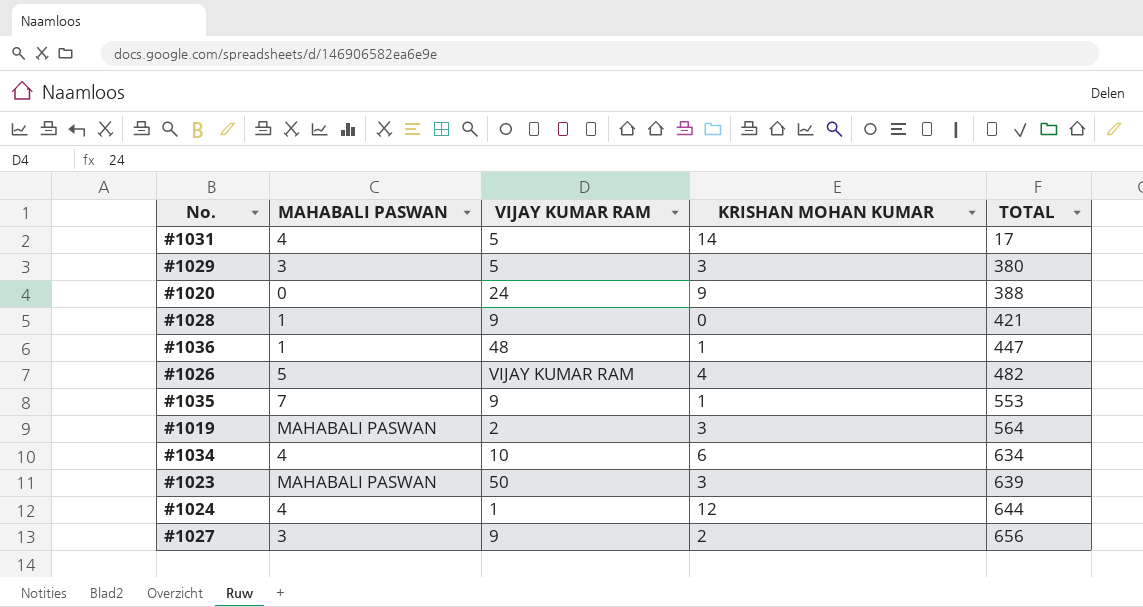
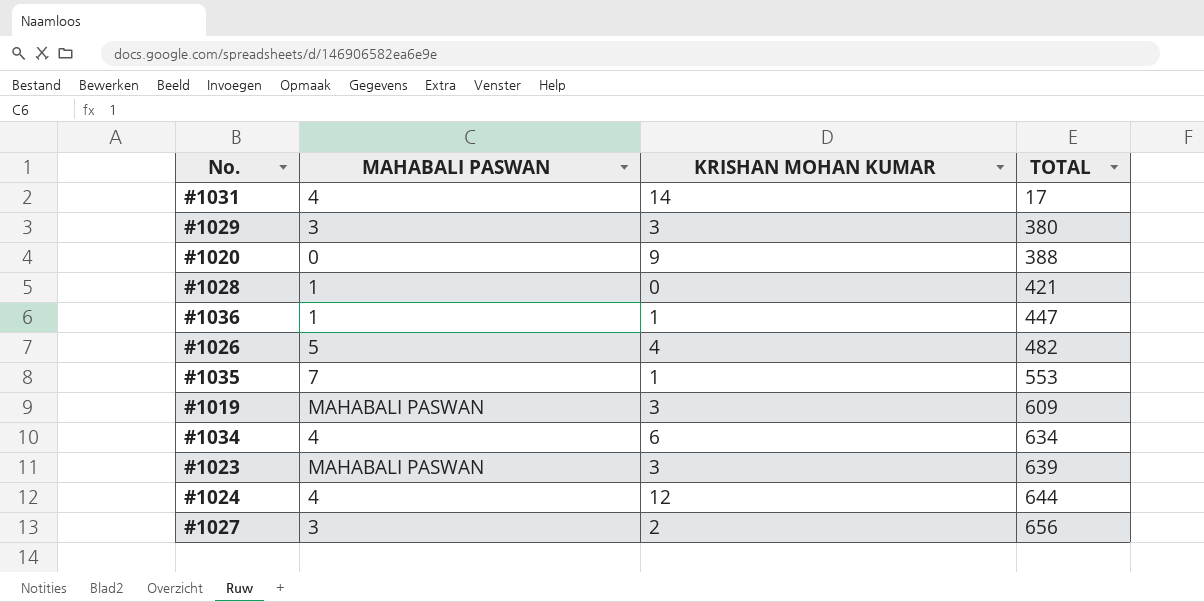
column VIJAY KUMAR RAM | position: 3 -> none
#1019 | TOTAL: 564 -> 609

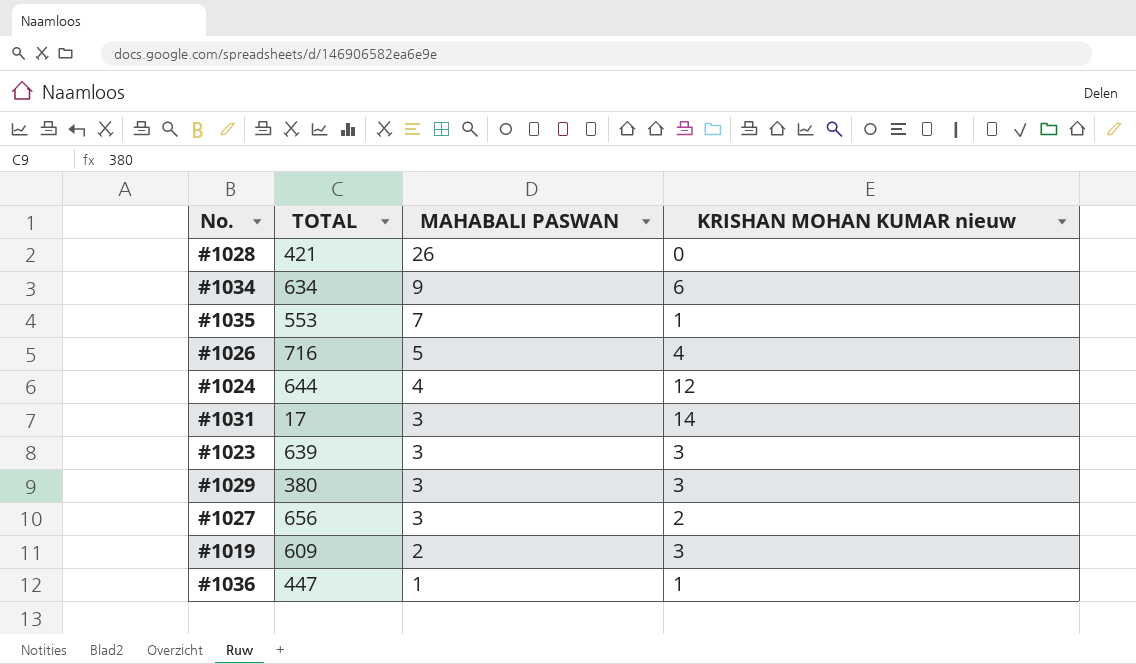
row order: TOTAL ascending -> MAHABALI PASWAN descending
column TOTAL | position: 4 -> 2
column name: KRISHAN MOHAN KUMAR -> KRISHAN MOHAN KUMAR nieuw
row #1020: 0 | 9 | 388 -> none
#1028 | MAHABALI PASWAN: 1 -> 26
#1034 | MAHABALI PASWAN: 4 -> 9
#1026 | TOTAL: 482 -> 716
#1031 | MAHABALI PASWAN: 4 -> 3
#1023 | MAHABALI PASWAN: MAHABALI PASWAN -> 3
#1019 | MAHABALI PASWAN: MAHABALI PASWAN -> 2

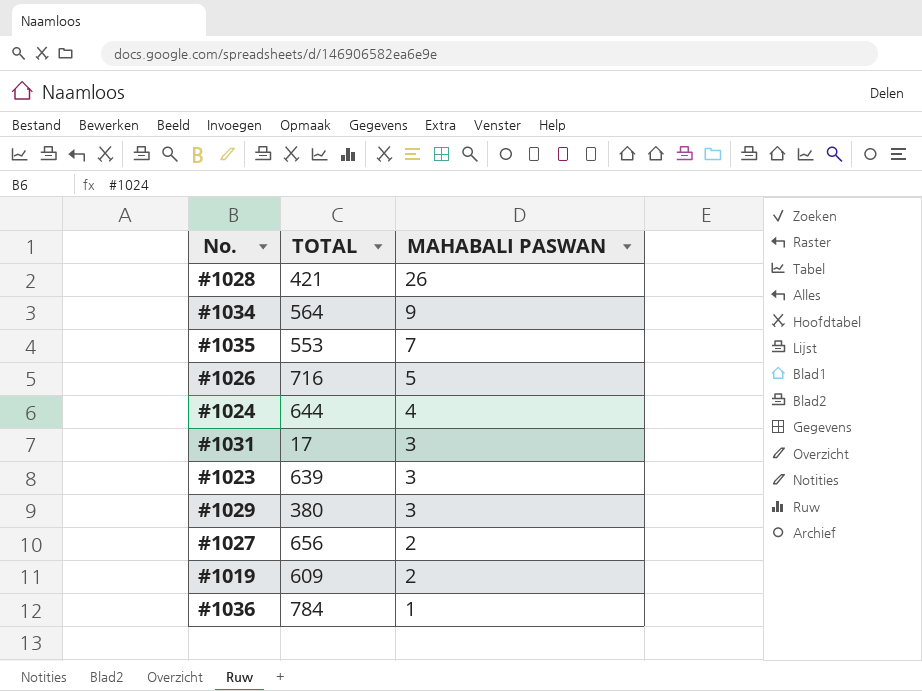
column KRISHAN MOHAN KUMAR nieuw | position: 4 -> none
#1034 | TOTAL: 634 -> 564
#1027 | MAHABALI PASWAN: 3 -> 2
#1036 | TOTAL: 447 -> 784

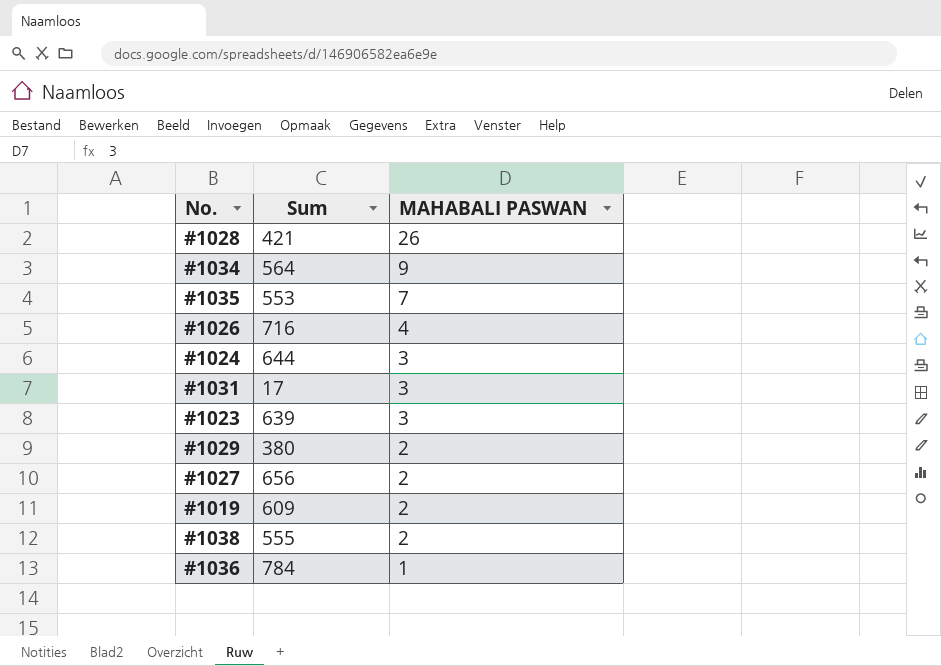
column name: TOTAL -> Sum
#1026 | MAHABALI PASWAN: 5 -> 4
#1024 | MAHABALI PASWAN: 4 -> 3
#1029 | MAHABALI PASWAN: 3 -> 2
row #1038: none -> 555 | 2

